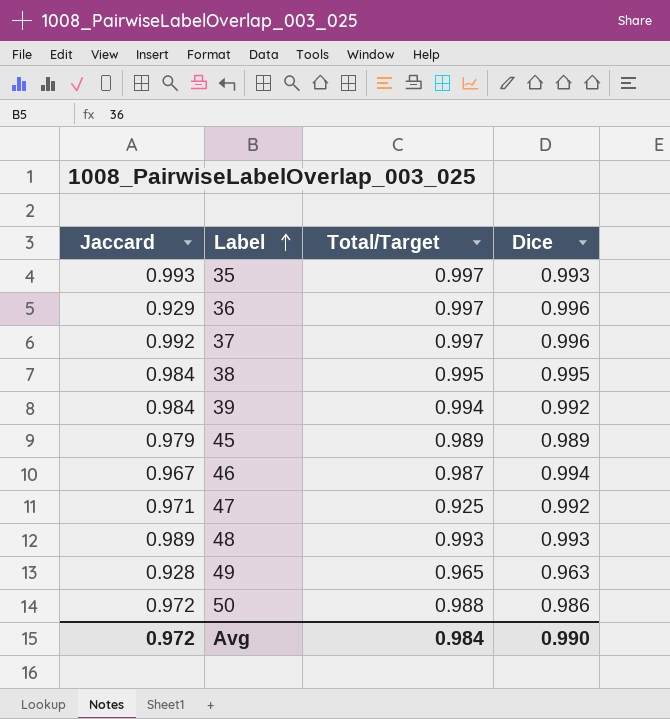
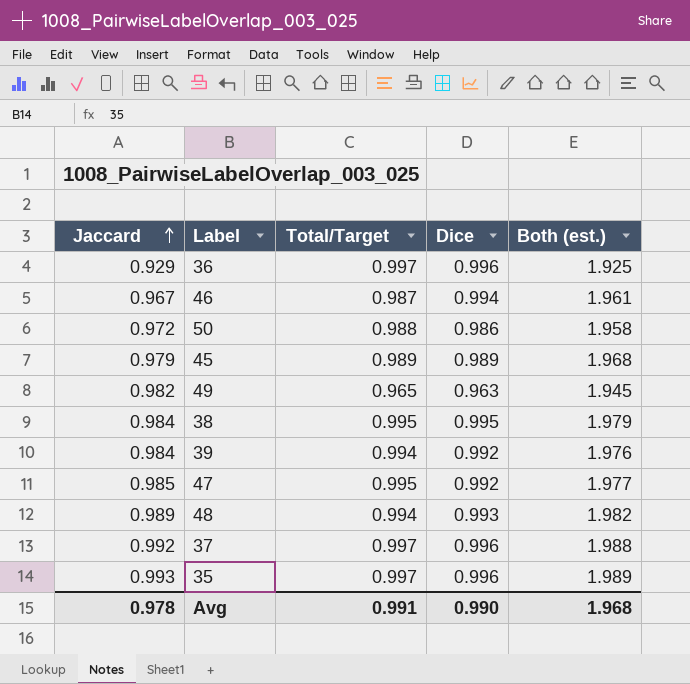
row order: Label ascending -> Jaccard ascending
column Both (est.) | formula: none -> [Jaccard] + [Dice]
49 | Jaccard: 0.928 -> 0.982
47 | Jaccard: 0.971 -> 0.985
47 | Total/Target: 0.925 -> 0.995
48 | Total/Target: 0.993 -> 0.994
35 | Dice: 0.993 -> 0.996
Avg | Jaccard: 0.972 -> 0.978
Avg | Total/Target: 0.984 -> 0.991

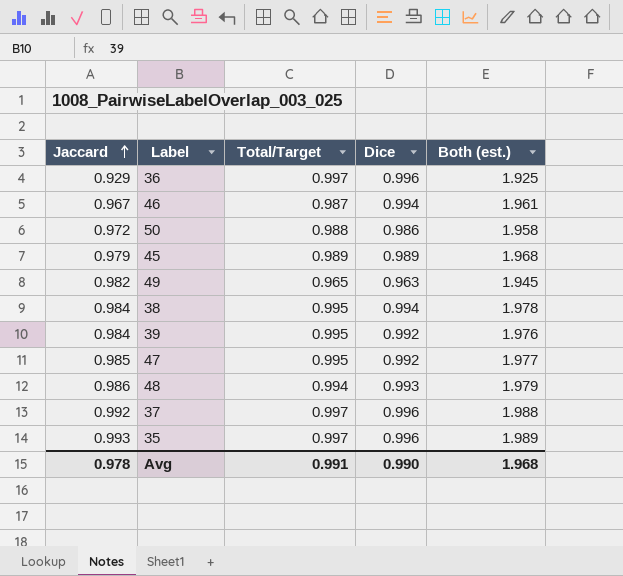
38 | Dice: 0.995 -> 0.994
38 | Both (est.): 1.979 -> 1.978
39 | Total/Target: 0.994 -> 0.995
48 | Jaccard: 0.989 -> 0.986
48 | Both (est.): 1.982 -> 1.979

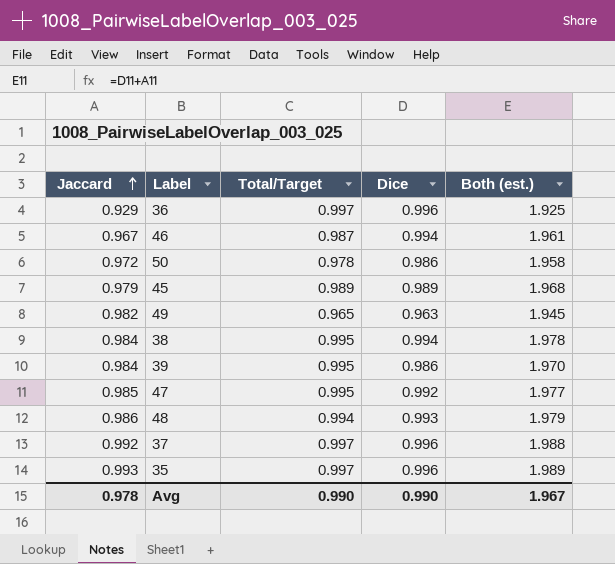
50 | Total/Target: 0.988 -> 0.978
39 | Dice: 0.992 -> 0.986
39 | Both (est.): 1.976 -> 1.970
Avg | Total/Target: 0.991 -> 0.990
Avg | Both (est.): 1.968 -> 1.967

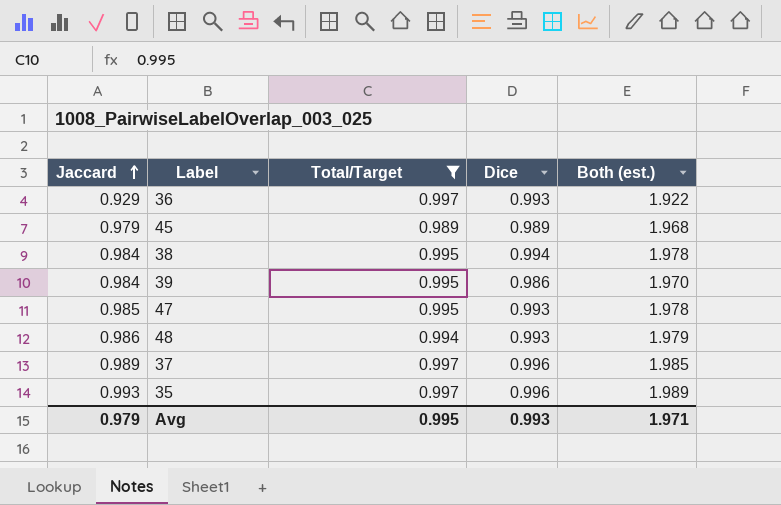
filter: none -> Total/Target >= 0.989
36 | Dice: 0.996 -> 0.993
36 | Both (est.): 1.925 -> 1.922
47 | Dice: 0.992 -> 0.993
47 | Both (est.): 1.977 -> 1.978
37 | Jaccard: 0.992 -> 0.989
37 | Both (est.): 1.988 -> 1.985
Avg | Jaccard: 0.978 -> 0.979
Avg | Total/Target: 0.990 -> 0.995
Avg | Dice: 0.990 -> 0.993
Avg | Both (est.): 1.967 -> 1.971

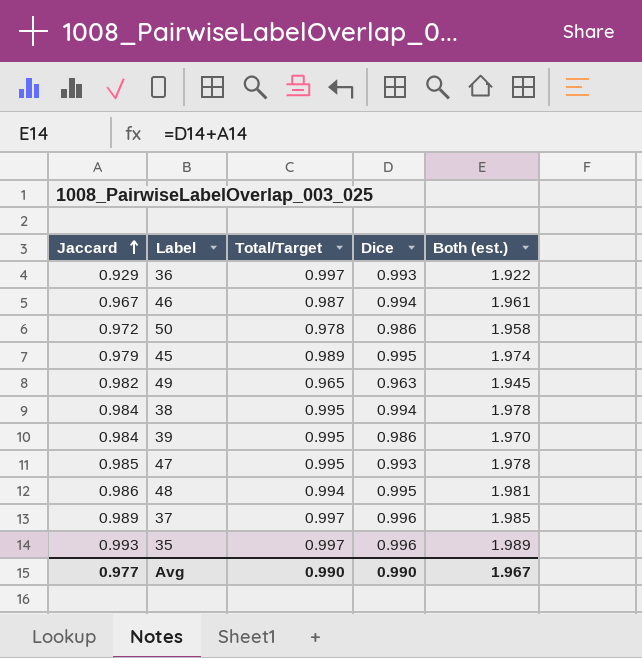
filter: Total/Target >= 0.989 -> none
45 | Dice: 0.989 -> 0.995
45 | Both (est.): 1.968 -> 1.974
48 | Dice: 0.993 -> 0.995
48 | Both (est.): 1.979 -> 1.981
Avg | Jaccard: 0.979 -> 0.977
Avg | Total/Target: 0.995 -> 0.990
Avg | Dice: 0.993 -> 0.990
Avg | Both (est.): 1.971 -> 1.967

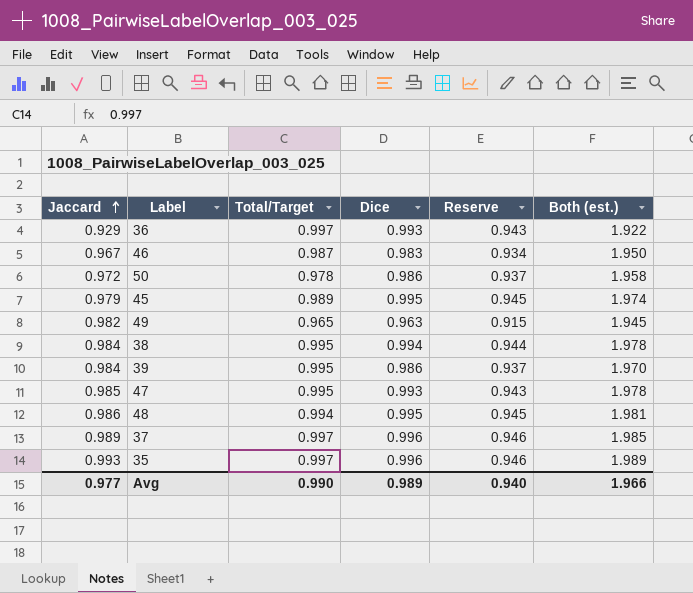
column Reserve | formula: none -> [Dice] * 0.95
46 | Dice: 0.994 -> 0.983
46 | Both (est.): 1.961 -> 1.950
Avg | Dice: 0.990 -> 0.989
Avg | Both (est.): 1.967 -> 1.966

